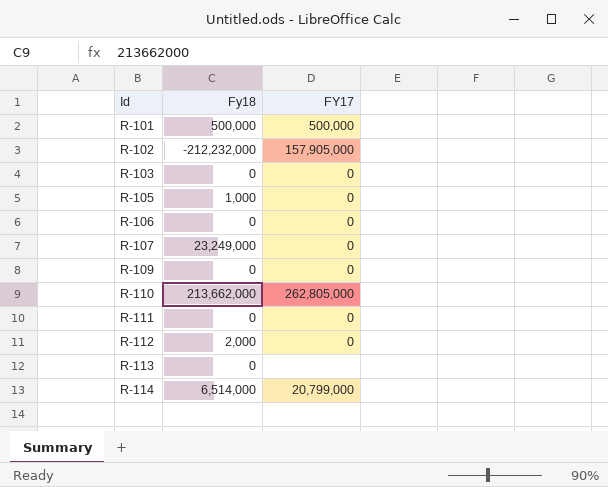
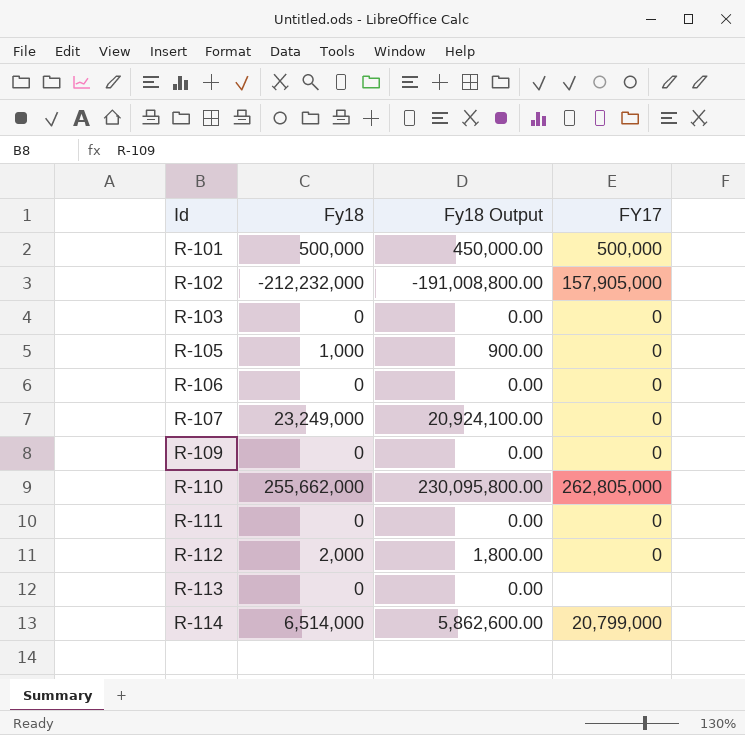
column Fy18 Output | formula: none -> [Fy18] * 0.9
R-110 | Fy18: 213,662,000 -> 255,662,000

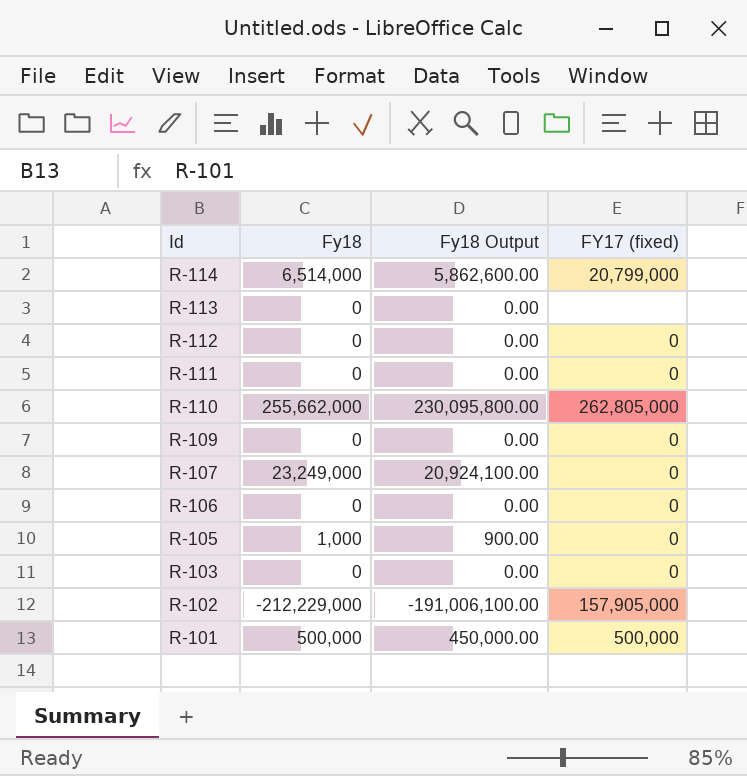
row order: Id ascending -> Id descending
column name: FY17 -> FY17 (fixed)
R-112 | Fy18: 2,000 -> 0
R-112 | Fy18 Output: 1,800.00 -> 0.00
R-102 | Fy18: -212,232,000 -> -212,229,000
R-102 | Fy18 Output: -191,008,800.00 -> -191,006,100.00

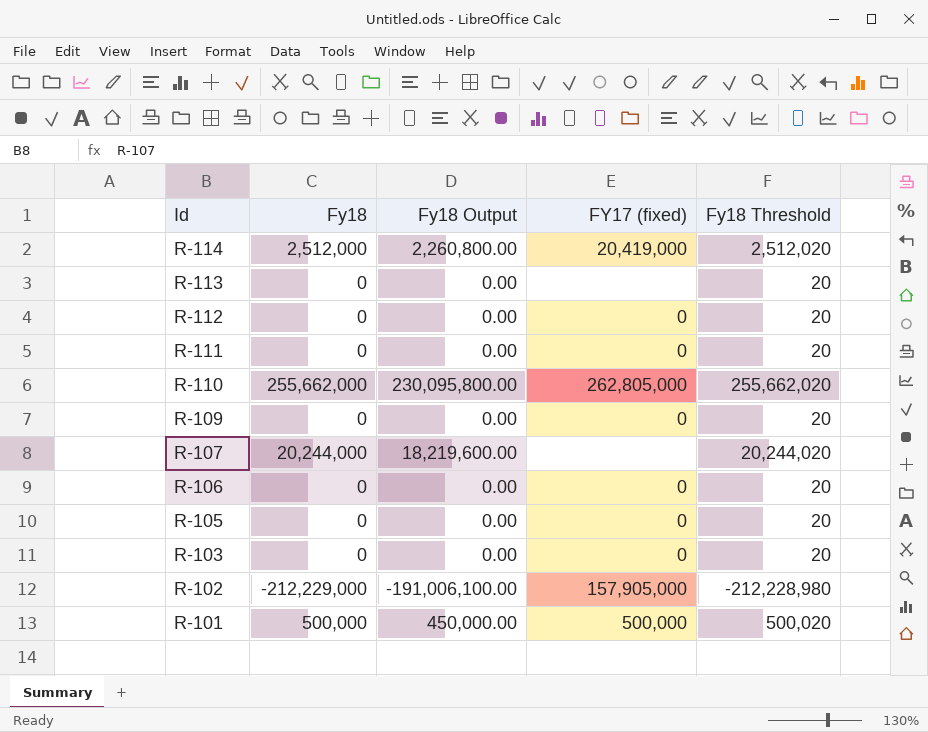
column Fy18 Threshold | formula: none -> [Fy18] + 20
R-114 | Fy18: 6,514,000 -> 2,512,000
R-114 | Fy18 Output: 5,862,600.00 -> 2,260,800.00
R-114 | FY17 (fixed): 20,799,000 -> 20,419,000
R-107 | Fy18: 23,249,000 -> 20,244,000
R-107 | Fy18 Output: 20,924,100.00 -> 18,219,600.00
R-107 | FY17 (fixed): 0 -> none
R-105 | Fy18: 1,000 -> 0
R-105 | Fy18 Output: 900.00 -> 0.00

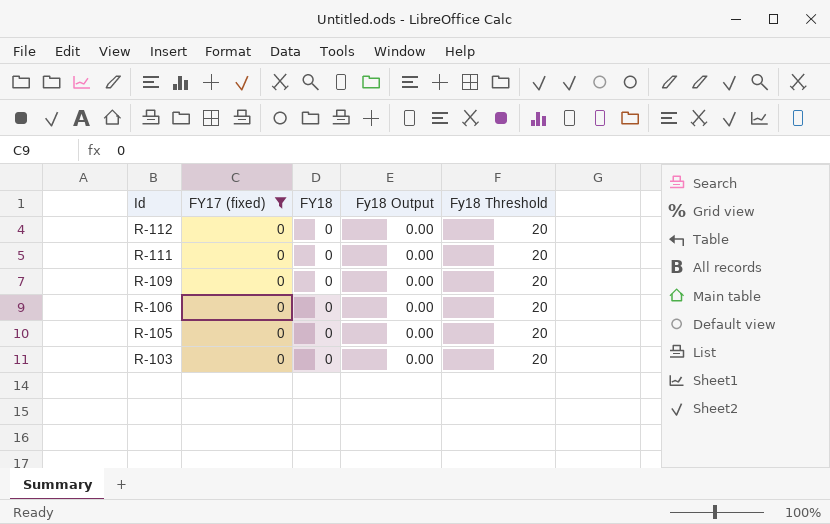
filter: none -> FY17 (fixed) = 0
column FY17 (fixed) | position: 4 -> 2
column name: Fy18 -> FY18

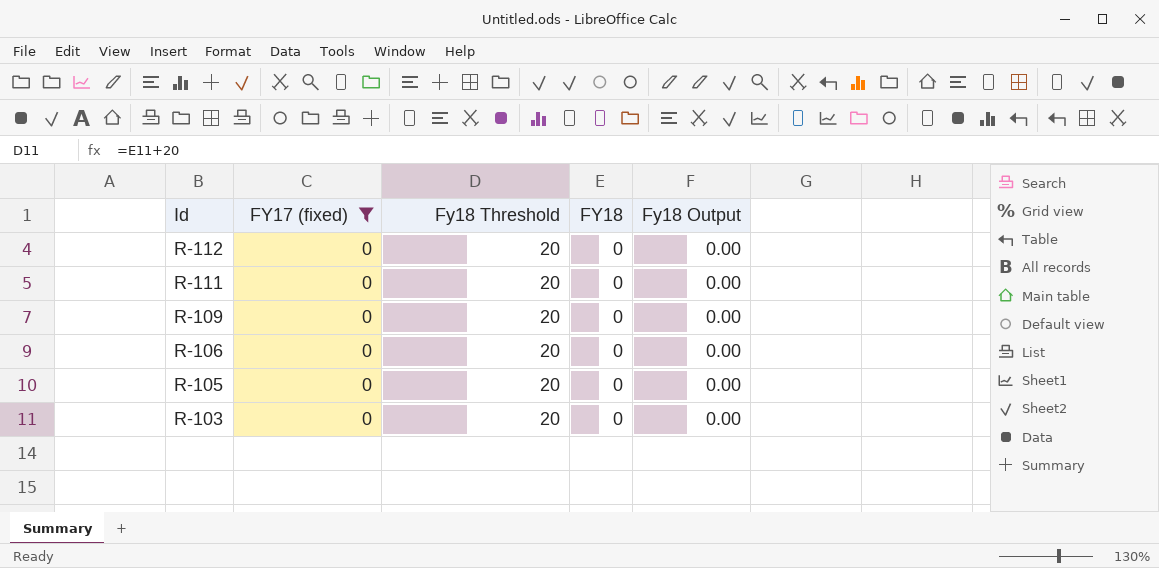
column Fy18 Threshold | position: 5 -> 3

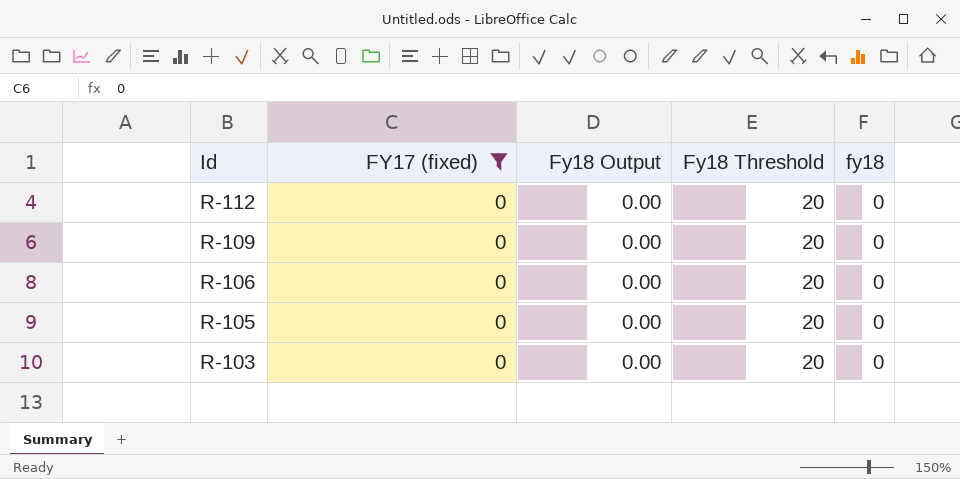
column Fy18 Output | position: 5 -> 3
column name: FY18 -> fy18
row R-111: 0 | 20 | 0 | 0.00 -> none

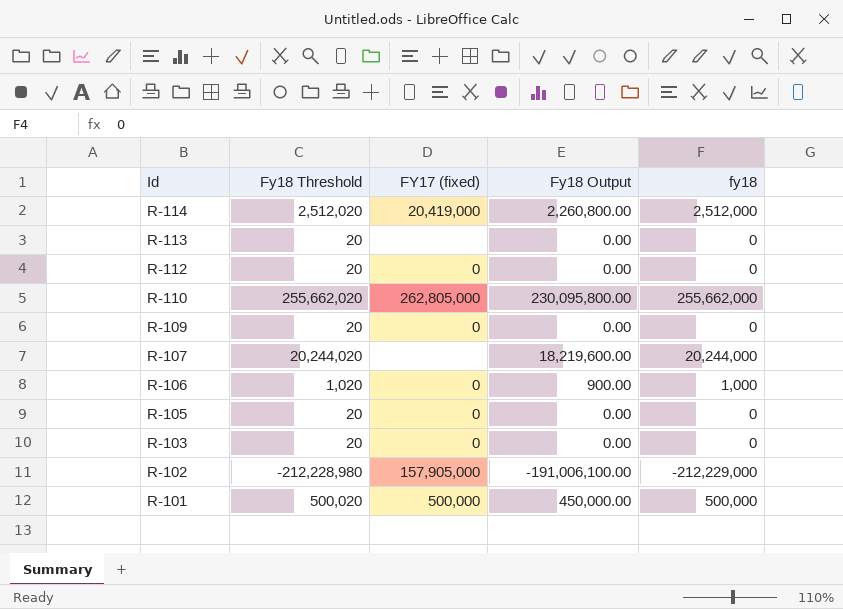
filter: FY17 (fixed) = 0 -> none
column Fy18 Threshold | position: 4 -> 2
R-106 | Fy18 Threshold: 20 -> 1,020
R-106 | Fy18 Output: 0.00 -> 900.00
R-106 | fy18: 0 -> 1,000

